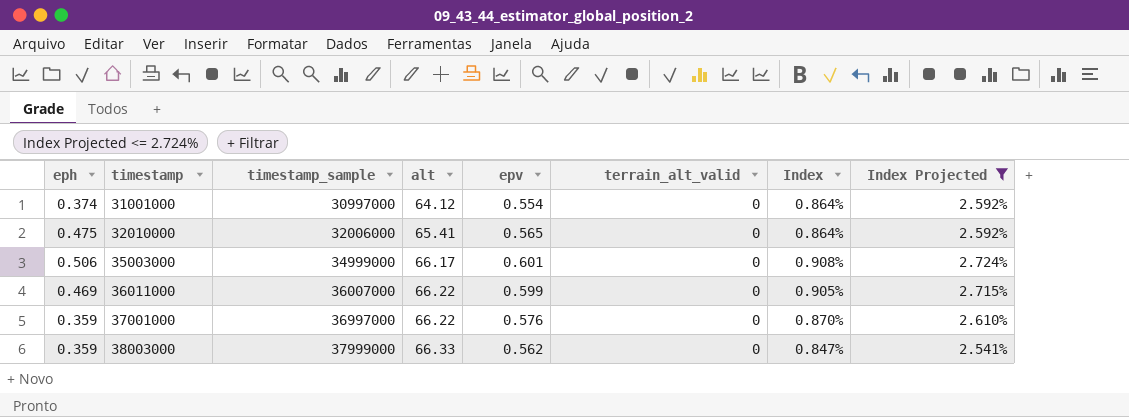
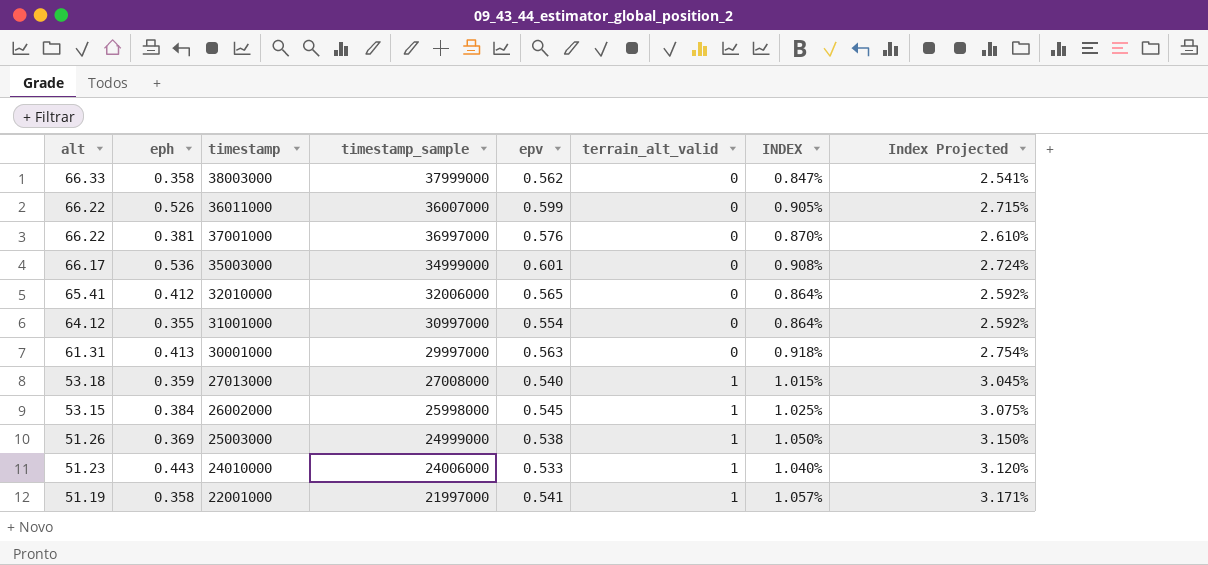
filter: Index Projected <= 2.724% -> none
row order: timestamp ascending -> alt descending
column alt | position: 4 -> 1
column name: Index -> INDEX
38003000 | eph: 0.359 -> 0.358
36011000 | eph: 0.469 -> 0.526
37001000 | eph: 0.359 -> 0.381
35003000 | eph: 0.506 -> 0.536
32010000 | eph: 0.475 -> 0.412
31001000 | eph: 0.374 -> 0.355

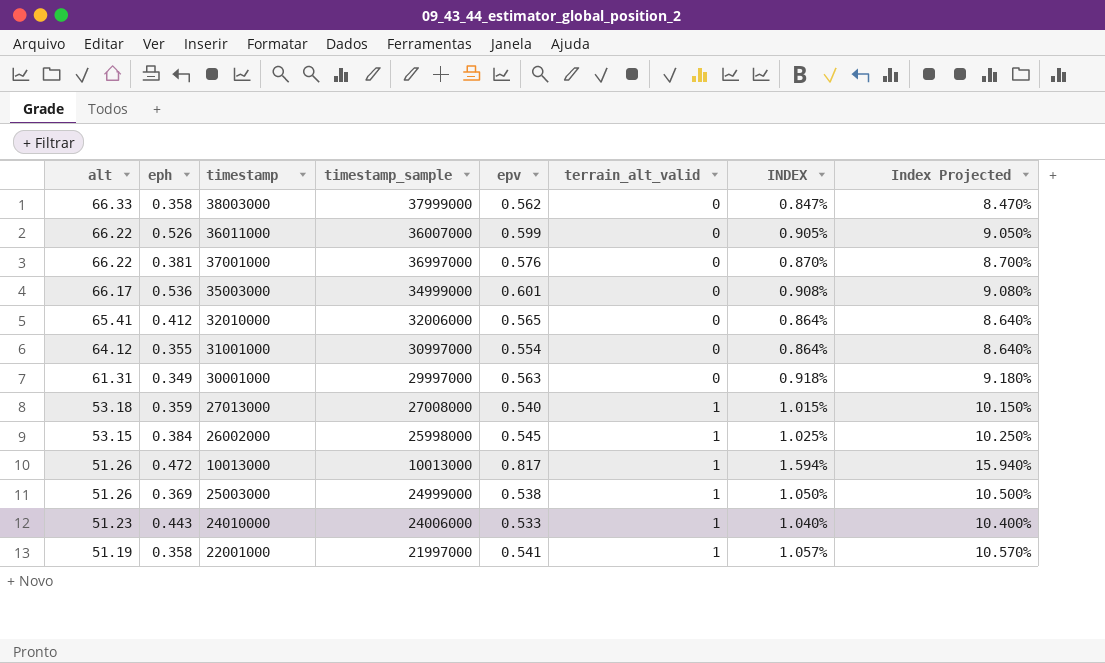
column Index Projected | formula: [INDEX] * 3 -> [INDEX] * 10
30001000 | eph: 0.413 -> 0.349
row 10013000: none -> 51.26 | 0.472 | 10013000 | 0.817 | 1 | 1.594% | 15.940%

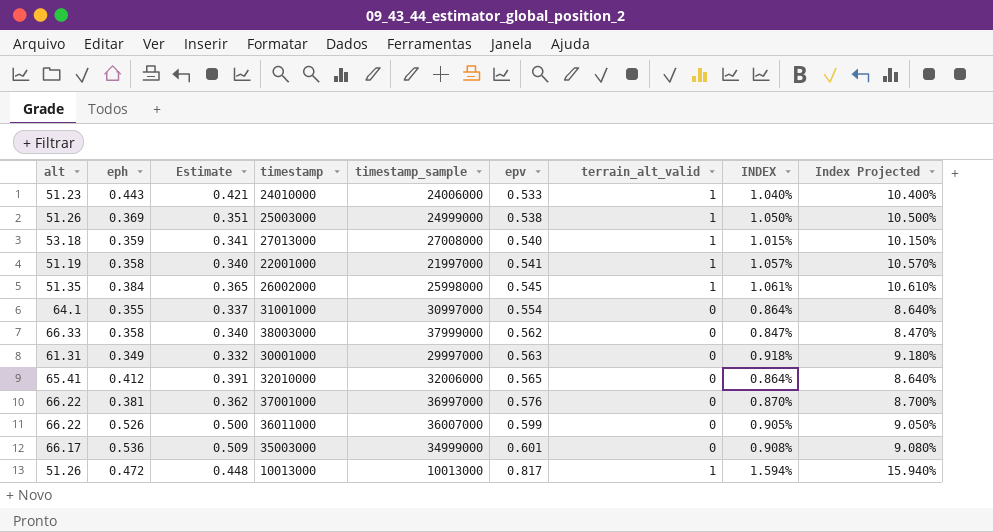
row order: alt descending -> epv ascending
column Estimate | formula: none -> [eph] * 0.95
26002000 | alt: 53.15 -> 51.35
26002000 | INDEX: 1.025% -> 1.061%
26002000 | Index Projected: 10.250% -> 10.610%
31001000 | alt: 64.12 -> 64.1

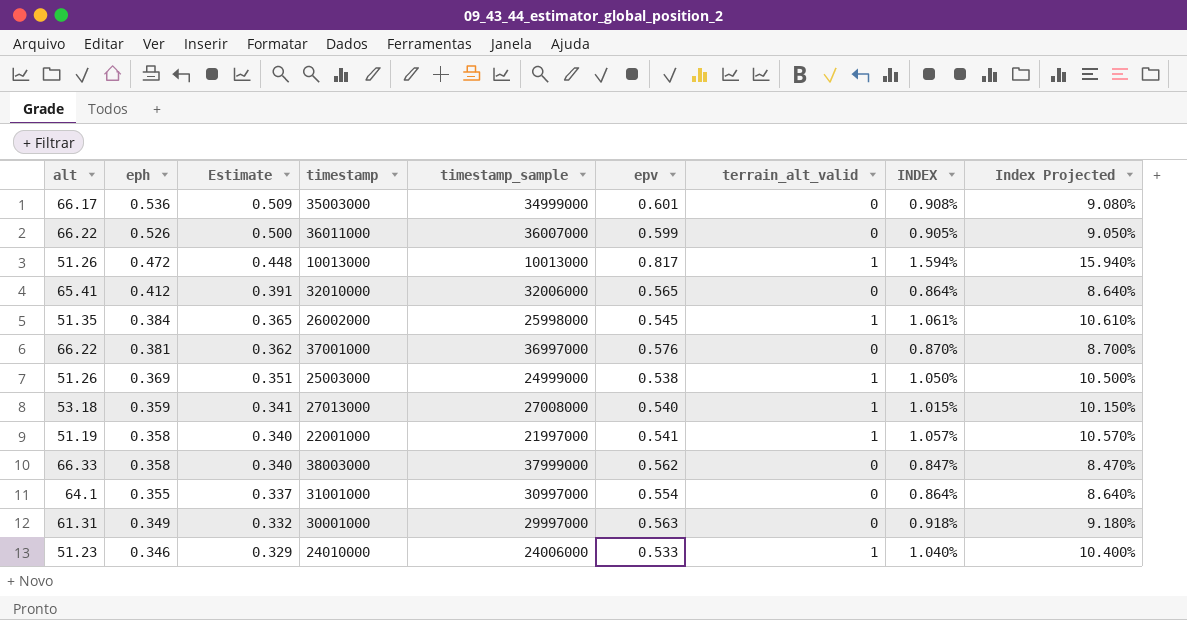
row order: epv ascending -> eph descending
24010000 | eph: 0.443 -> 0.346
24010000 | Estimate: 0.421 -> 0.329

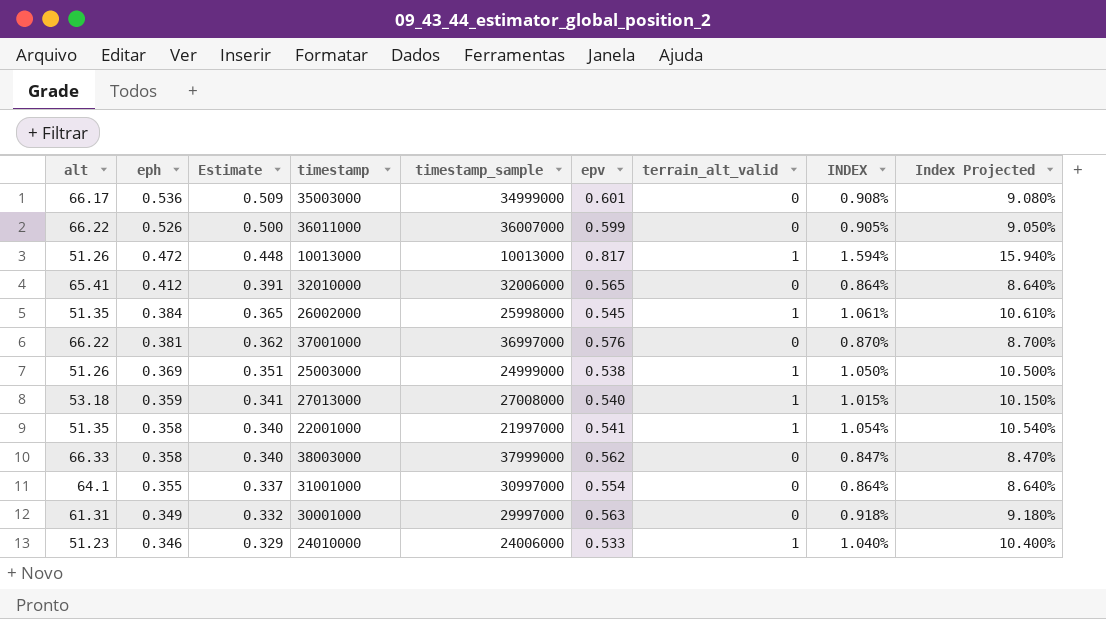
22001000 | alt: 51.19 -> 51.35
22001000 | INDEX: 1.057% -> 1.054%
22001000 | Index Projected: 10.570% -> 10.540%

